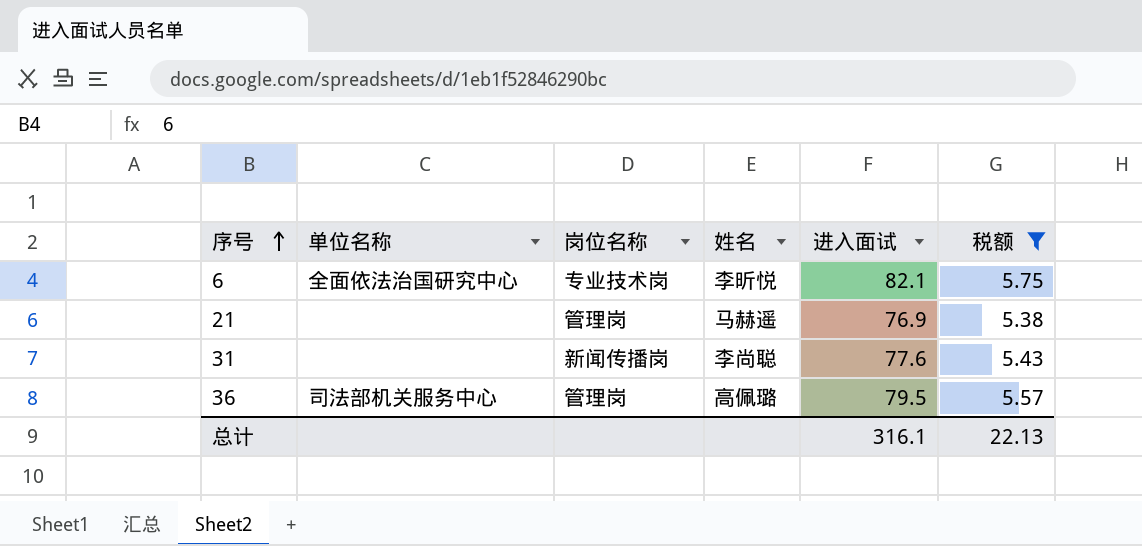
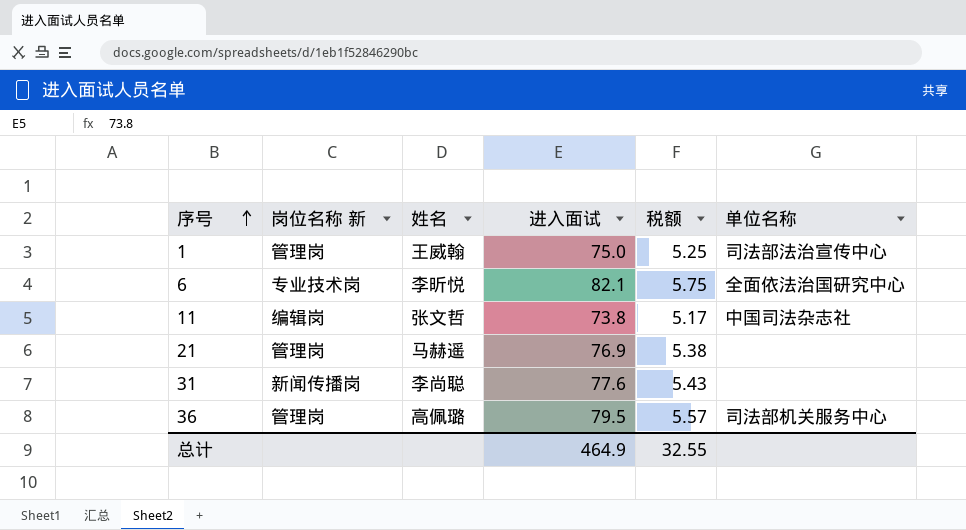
filter: 税额 >= 5.38 -> none
column name: 岗位名称 -> 岗位名称 新
column 单位名称 | position: 2 -> 6
总计 | 进入面试: 316.1 -> 464.9
总计 | 税额: 22.13 -> 32.55

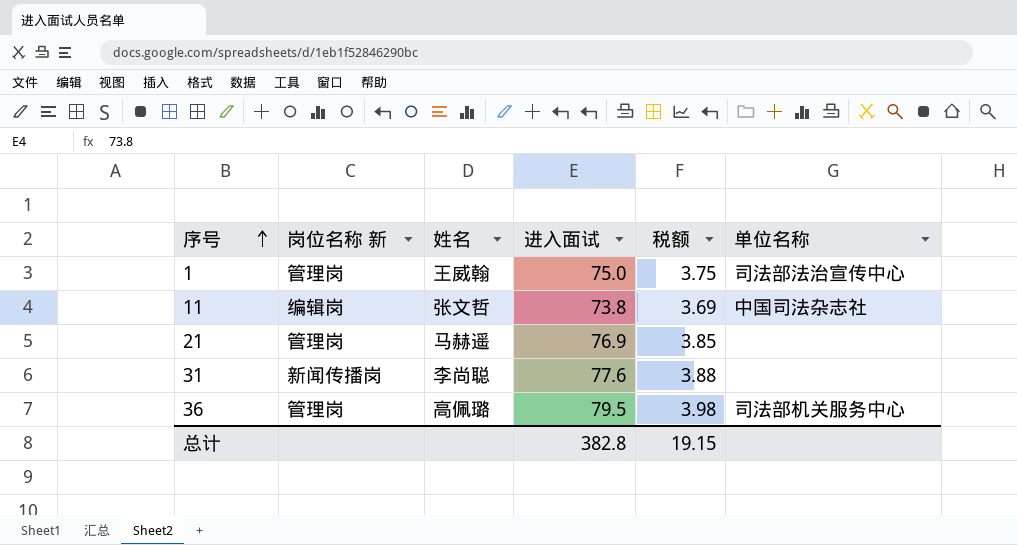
column 税额 | formula: [进入面试] * 0.07 -> [进入面试] * 0.05
row 6: 专业技术岗 | 李昕悦 | 82.1 | 5.75 | 全面依法治国研究中心 -> none
总计 | 进入面试: 464.9 -> 382.8
总计 | 税额: 32.55 -> 19.15

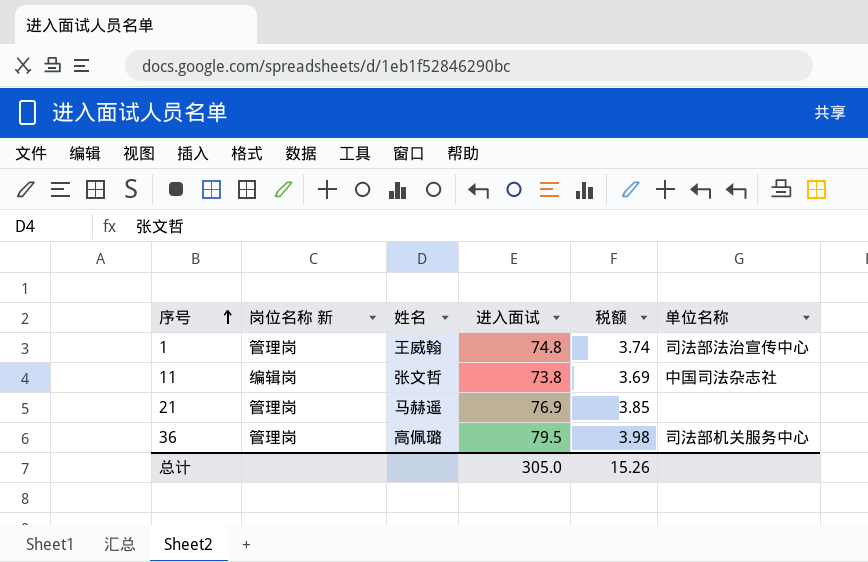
row 31: 新闻传播岗 | 李尚聪 | 77.6 | 3.88 | none -> none
1 | 进入面试: 75.0 -> 74.8
1 | 税额: 3.75 -> 3.74
总计 | 进入面试: 382.8 -> 305.0
总计 | 税额: 19.15 -> 15.26

